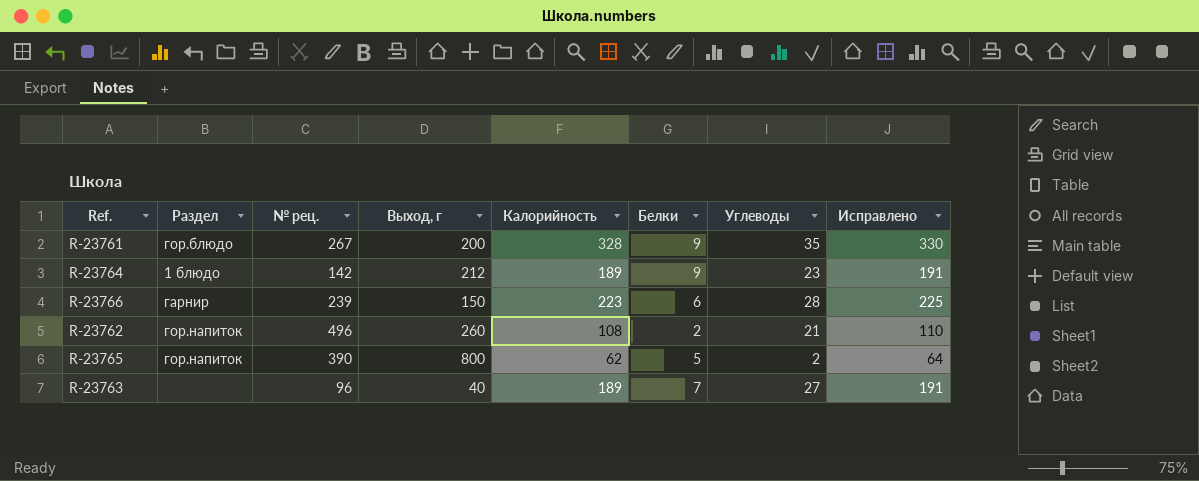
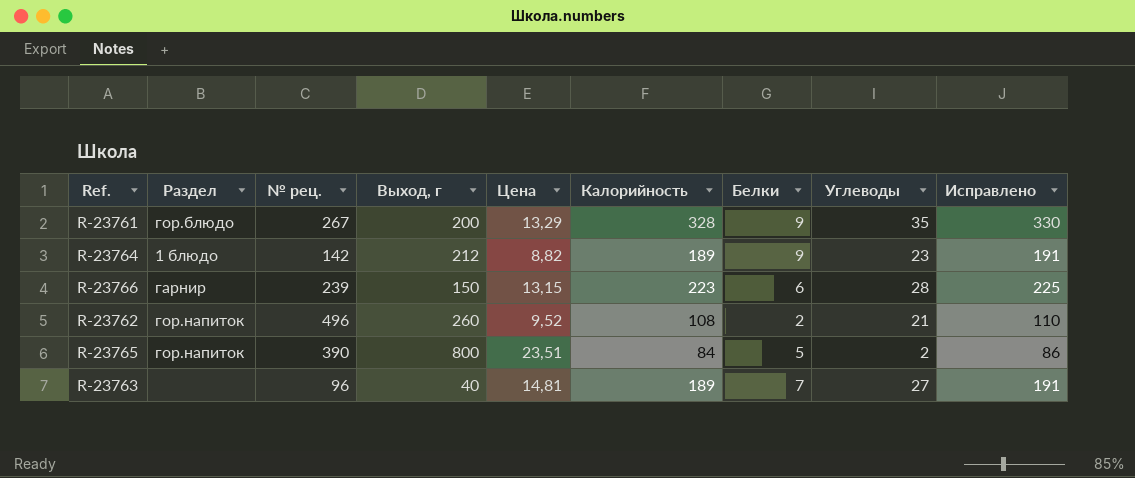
column Цена | position: none -> 5
R-23765 | Калорийность: 62 -> 84
R-23765 | Исправлено: 64 -> 86

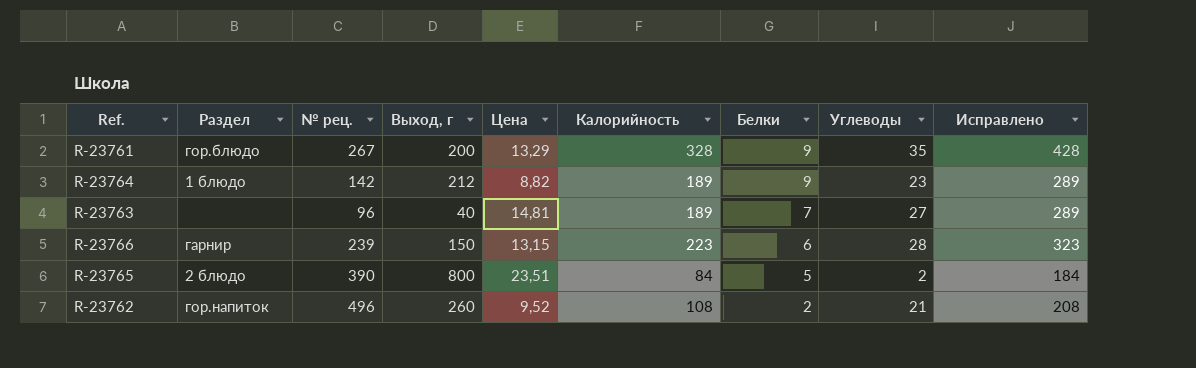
row order: none -> Белки descending
column Исправлено | formula: [Калорийность] + 2 -> [Калорийность] + 100
R-23765 | Раздел: гор.напиток -> 2 блюдо

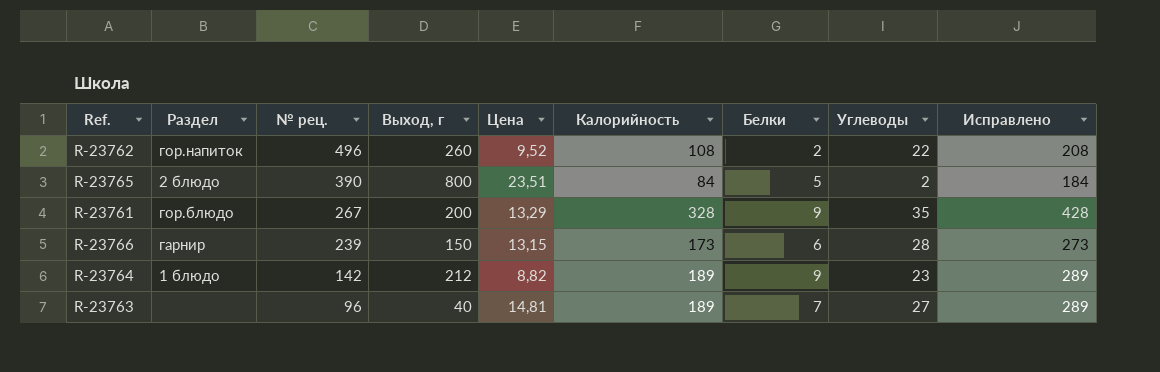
row order: Белки descending -> № рец. descending
R-23762 | Углеводы: 21 -> 22
R-23766 | Калорийность: 223 -> 173
R-23766 | Исправлено: 323 -> 273

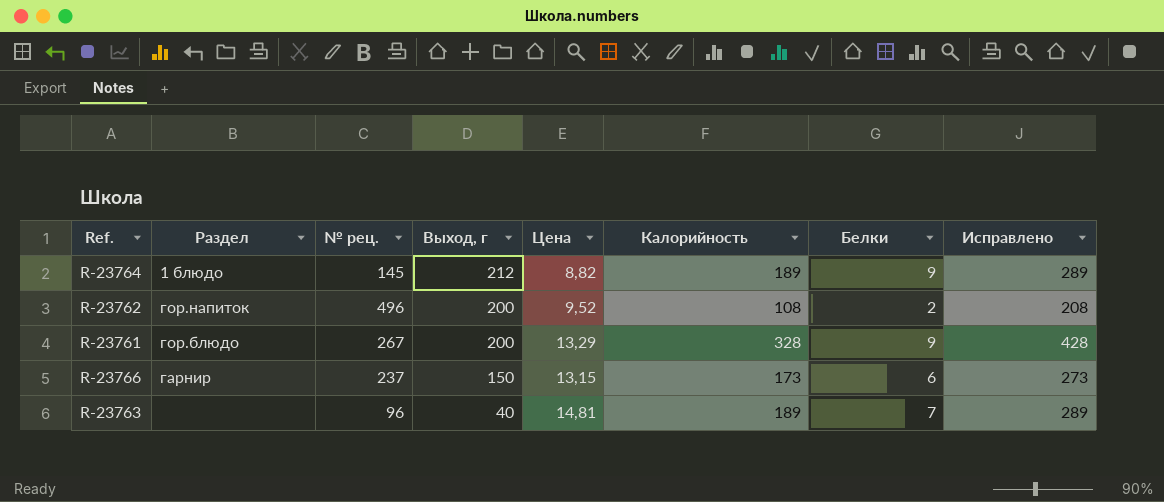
row order: № рец. descending -> Выход, г descending
column Углеводы | position: 8 -> none
row R-23765: 2 блюдо | 390 | 800 | 23,51 | 84 | 5 | 2 | 184 -> none
R-23764 | № рец.: 142 -> 145
R-23762 | Выход, г: 260 -> 200
R-23766 | № рец.: 239 -> 237

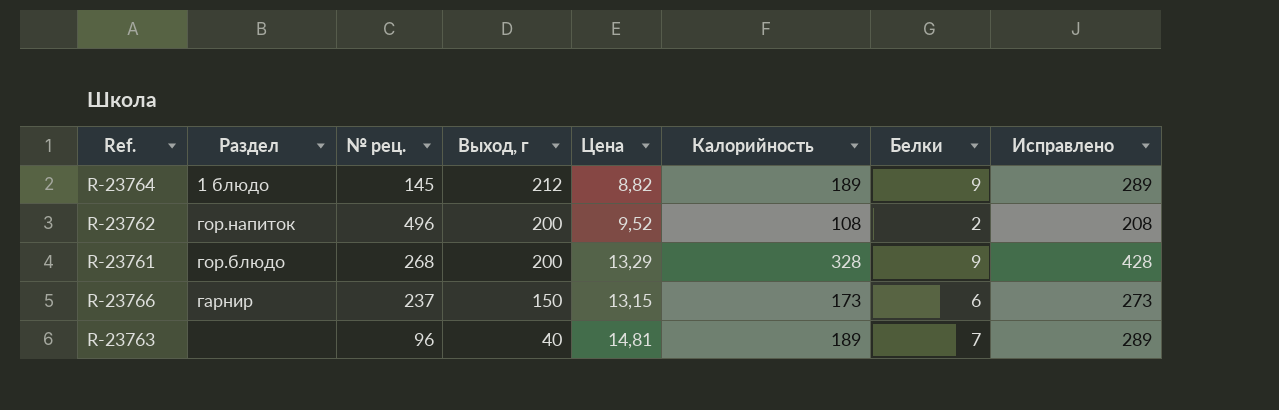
R-23761 | № рец.: 267 -> 268

